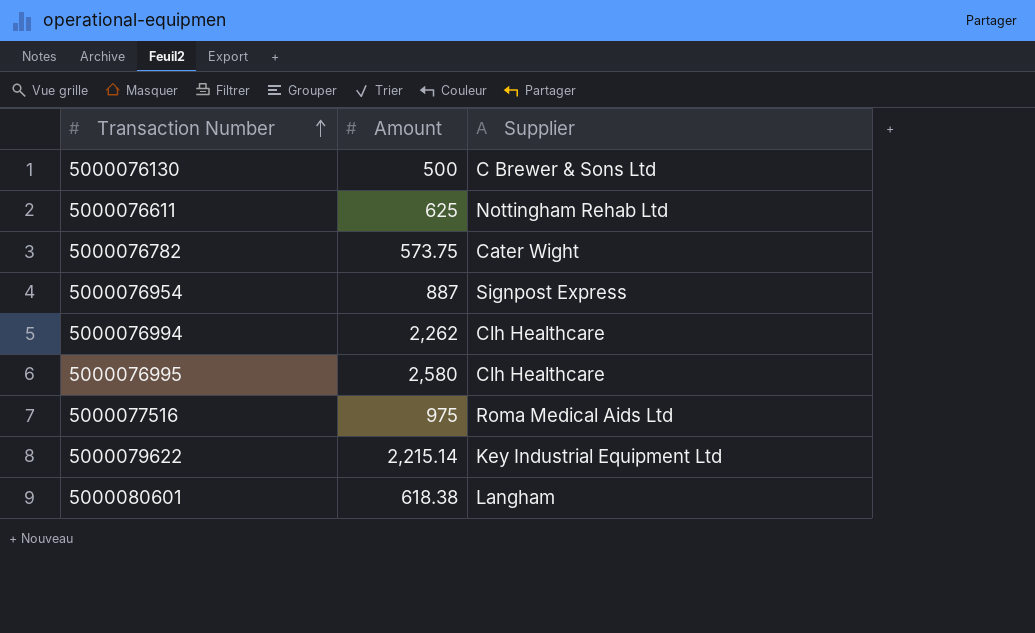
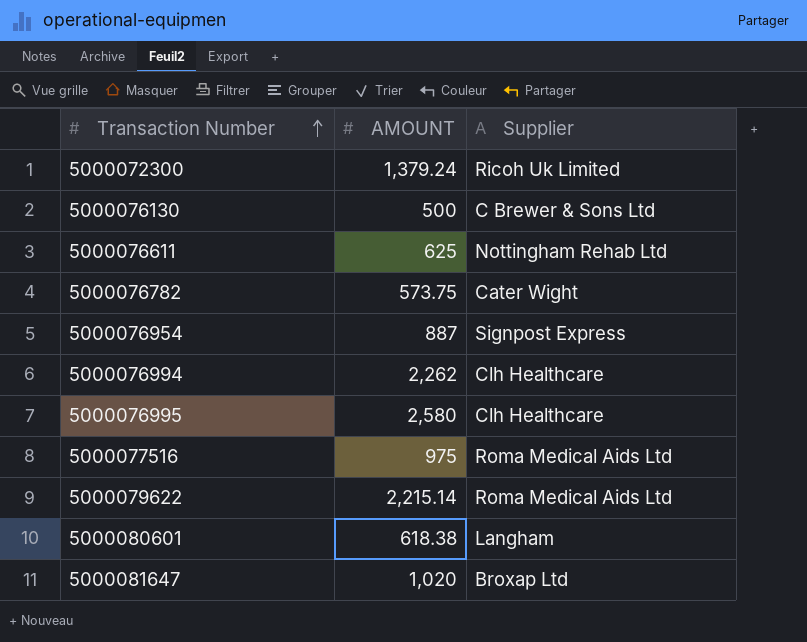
column name: Amount -> AMOUNT
row 5000072300: none -> 1,379.24 | Ricoh Uk Limited
5000079622 | Supplier: Key Industrial Equipment Ltd -> Roma Medical Aids Ltd
row 5000081647: none -> 1,020 | Broxap Ltd

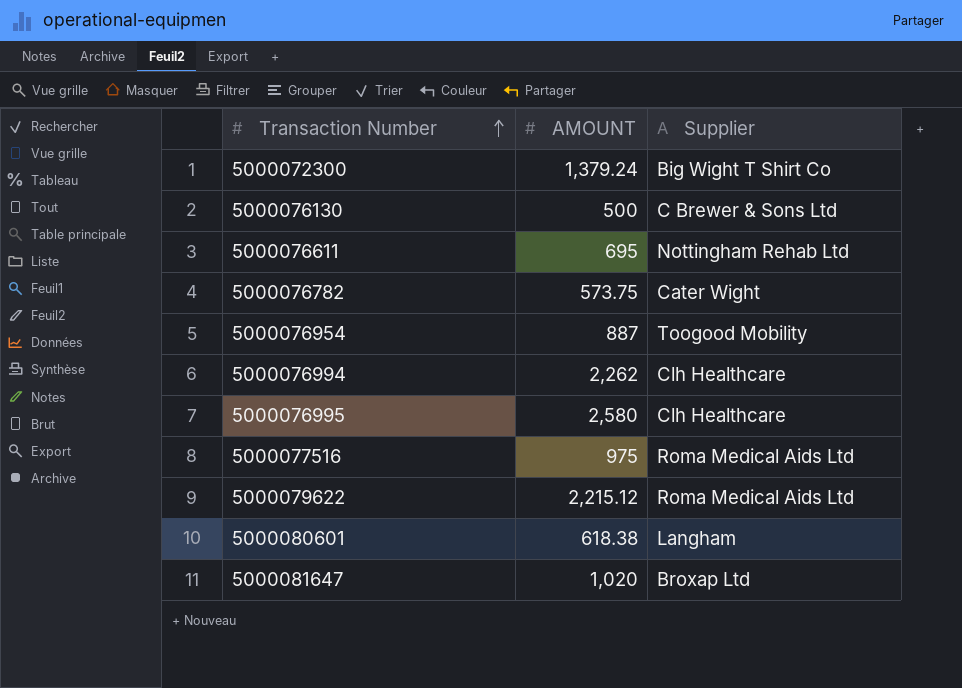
5000072300 | Supplier: Ricoh Uk Limited -> Big Wight T Shirt Co
5000076611 | AMOUNT: 625 -> 695
5000076954 | Supplier: Signpost Express -> Toogood Mobility
5000079622 | AMOUNT: 2,215.14 -> 2,215.12

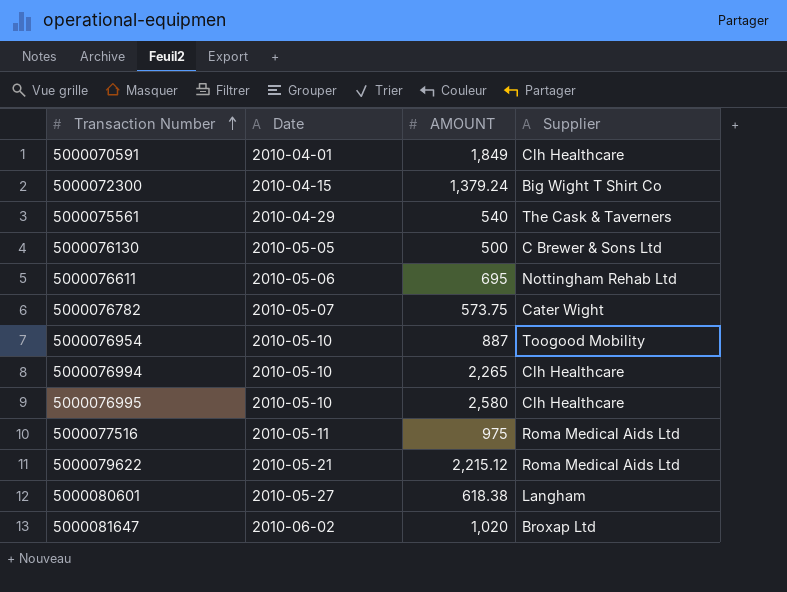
column Date | position: none -> 2
row 5000070591: none -> 2010-04-01 | 1,849 | Clh Healthcare
row 5000075561: none -> 2010-04-29 | 540 | The Cask & Taverners
5000076994 | AMOUNT: 2,262 -> 2,265

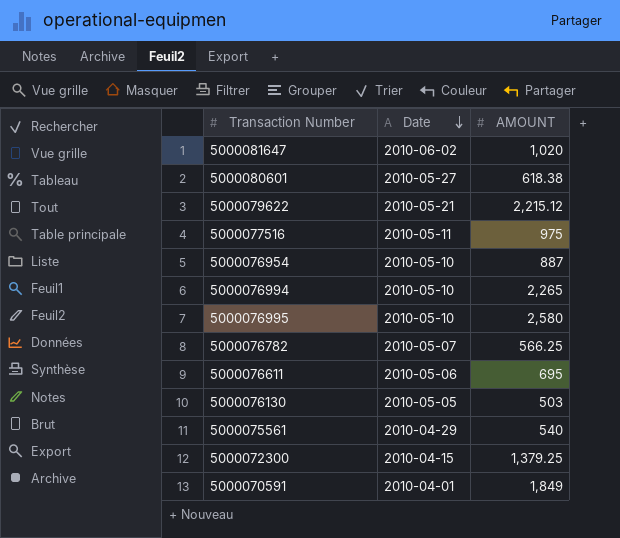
row order: Transaction Number ascending -> Date descending
column Supplier | position: 4 -> none
5000076782 | AMOUNT: 573.75 -> 566.25
5000076130 | AMOUNT: 500 -> 503
5000072300 | AMOUNT: 1,379.24 -> 1,379.25

